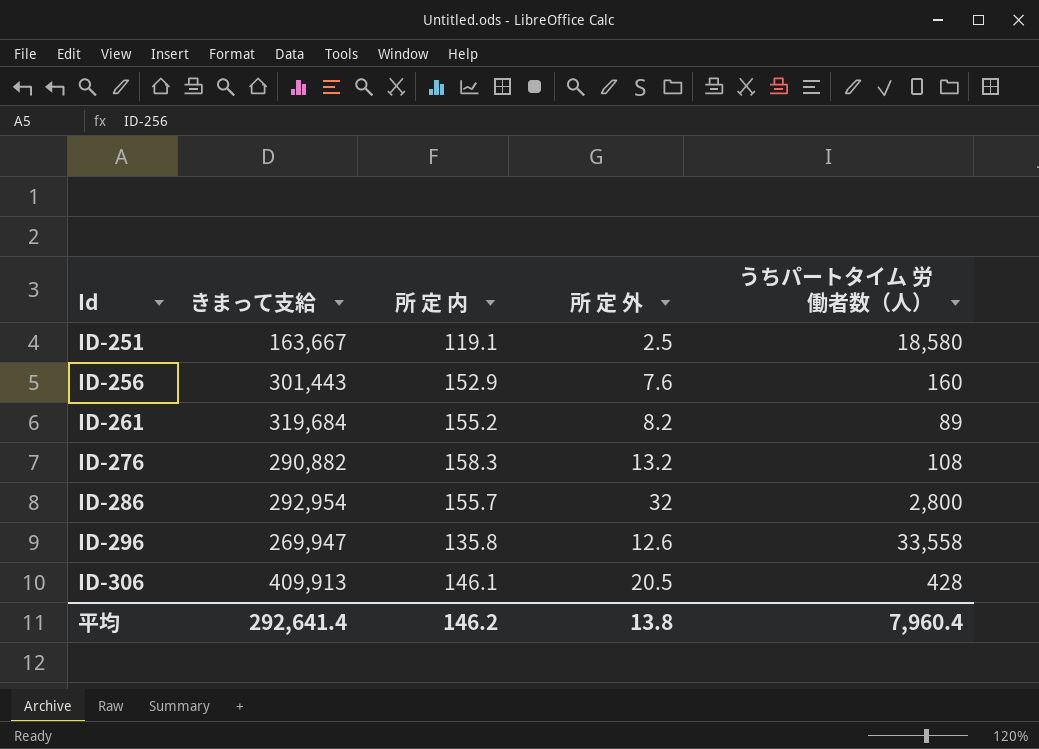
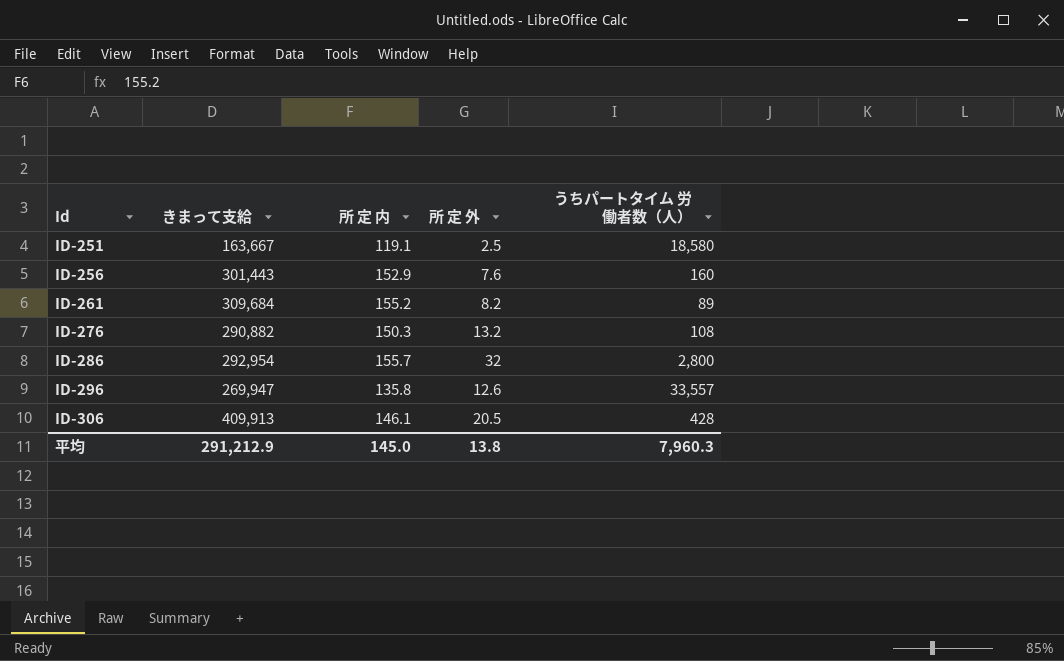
ID-261 | きまって支給: 319,684 -> 309,684
ID-276 | 所 定 内: 158.3 -> 150.3
ID-296 | うちパートタイム 労働者数（人）: 33,558 -> 33,557
平均 | きまって支給: 292,641.4 -> 291,212.9
平均 | 所 定 内: 146.2 -> 145.0
平均 | うちパートタイム 労働者数（人）: 7,960.4 -> 7,960.3

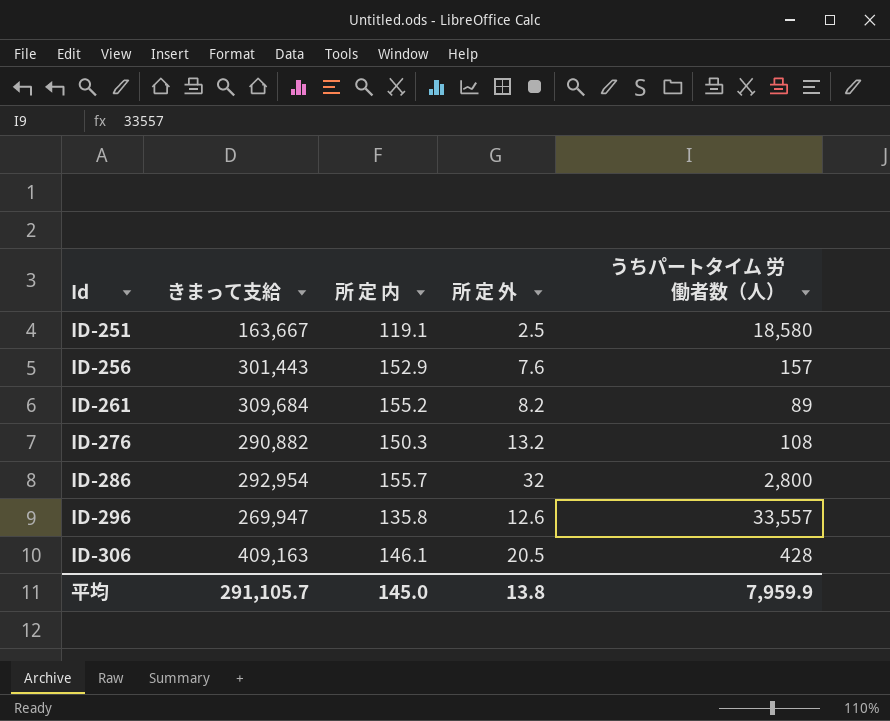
ID-256 | うちパートタイム 労働者数（人）: 160 -> 157
ID-306 | きまって支給: 409,913 -> 409,163
平均 | きまって支給: 291,212.9 -> 291,105.7
平均 | うちパートタイム 労働者数（人）: 7,960.3 -> 7,959.9

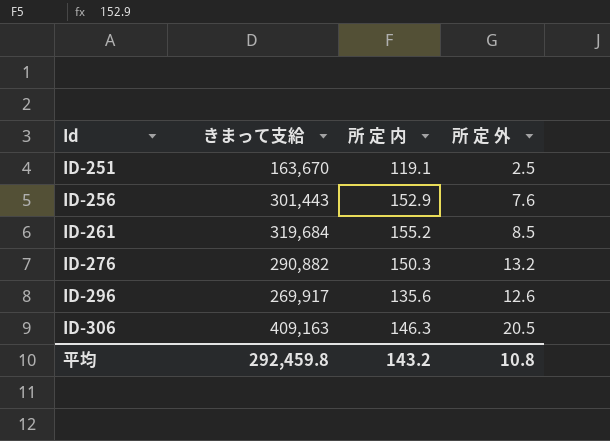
column うちパートタイム 労働者数（人） | position: 5 -> none
row ID-286: 292,954 | 155.7 | 32 | 2,800 -> none
ID-251 | きまって支給: 163,667 -> 163,670
ID-261 | きまって支給: 309,684 -> 319,684
ID-261 | 所 定 外: 8.2 -> 8.5
ID-296 | きまって支給: 269,947 -> 269,917
ID-296 | 所 定 内: 135.8 -> 135.6
ID-306 | 所 定 内: 146.1 -> 146.3
平均 | きまって支給: 291,105.7 -> 292,459.8
平均 | 所 定 内: 145.0 -> 143.2
平均 | 所 定 外: 13.8 -> 10.8

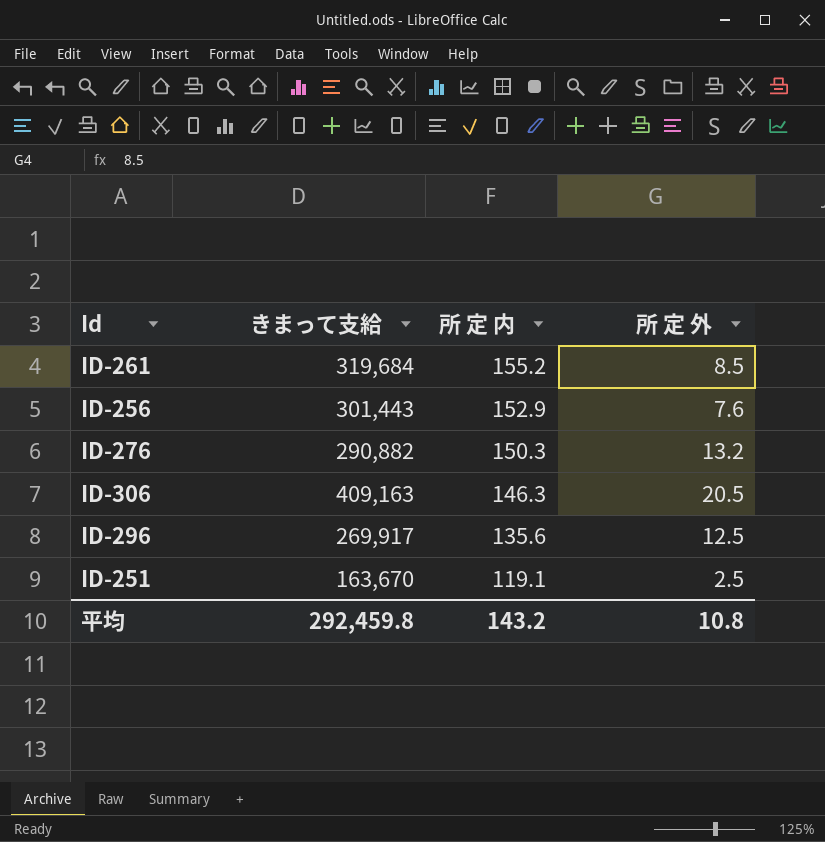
row order: Id ascending -> 所 定 内 descending
ID-296 | 所 定 外: 12.6 -> 12.5

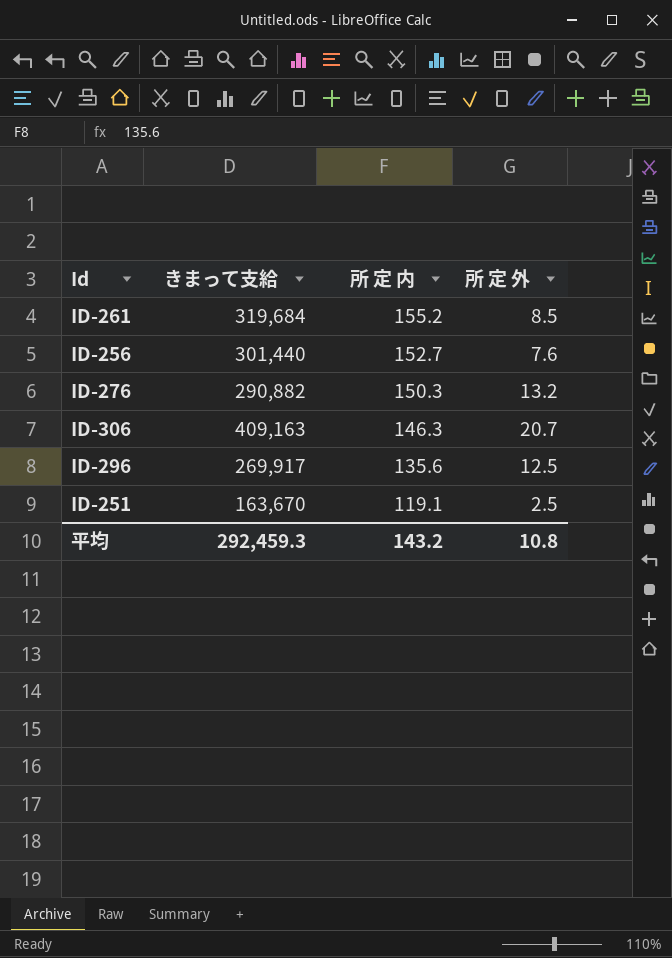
ID-256 | きまって支給: 301,443 -> 301,440
ID-256 | 所 定 内: 152.9 -> 152.7
ID-306 | 所 定 外: 20.5 -> 20.7
平均 | きまって支給: 292,459.8 -> 292,459.3

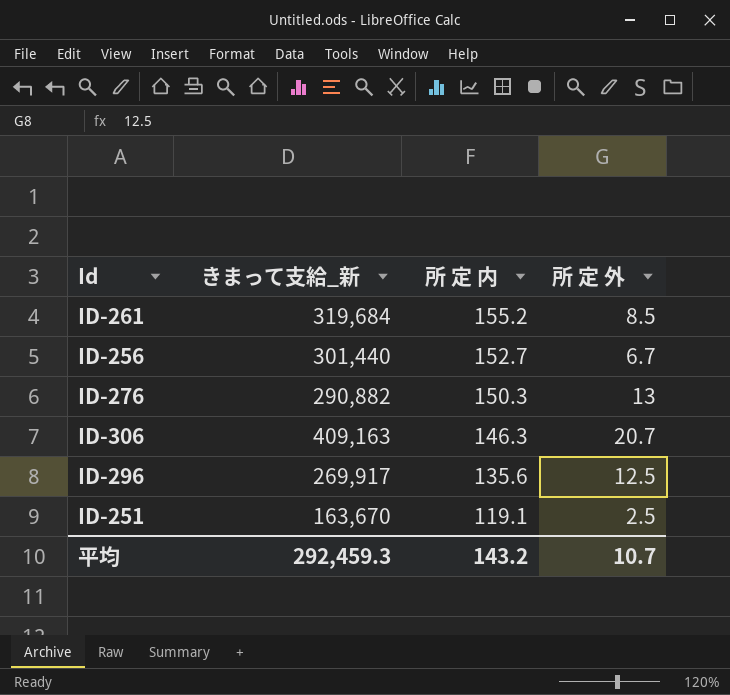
column name: きまって支給 -> きまって支給_新
ID-256 | 所 定 外: 7.6 -> 6.7
ID-276 | 所 定 外: 13.2 -> 13
平均 | 所 定 外: 10.8 -> 10.7

